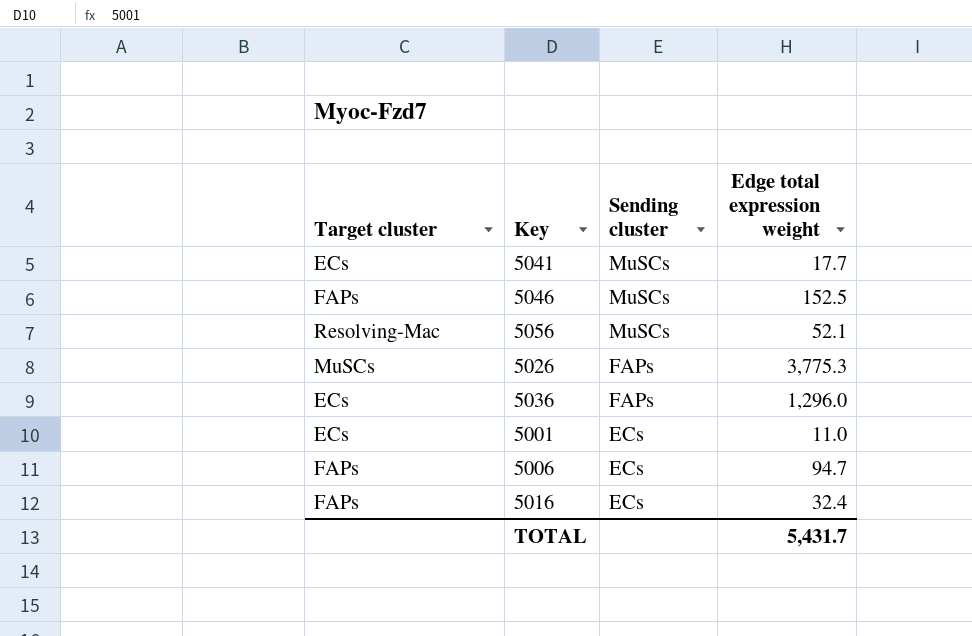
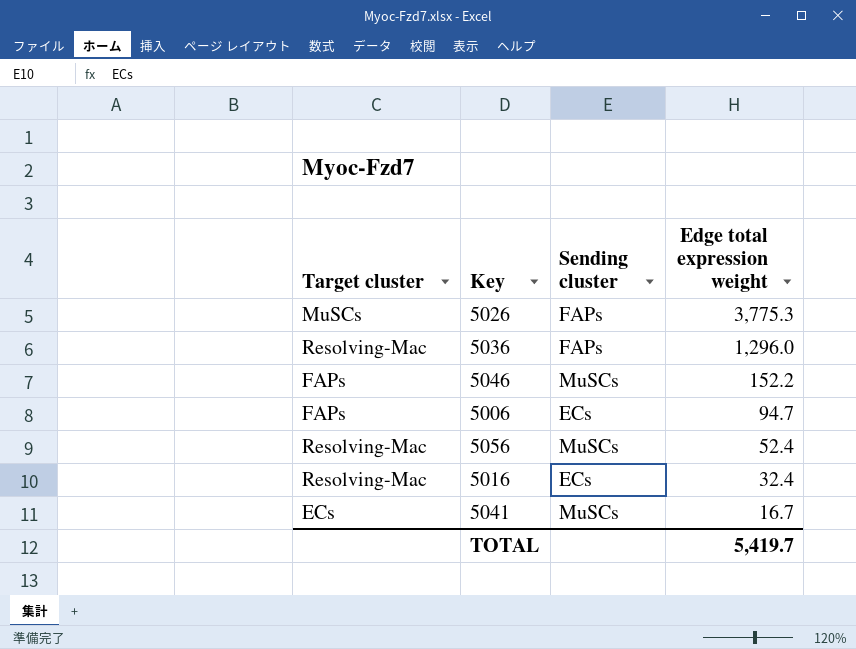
row order: Sending cluster descending -> Edge total expression weight descending
row 5001: ECs | ECs | 11.0 -> none
5036 | Target cluster: ECs -> Resolving-Mac
5046 | Edge total expression weight: 152.5 -> 152.2
5056 | Edge total expression weight: 52.1 -> 52.4
5016 | Target cluster: FAPs -> Resolving-Mac
5041 | Edge total expression weight: 17.7 -> 16.7
TOTAL | Edge total expression weight: 5,431.7 -> 5,419.7

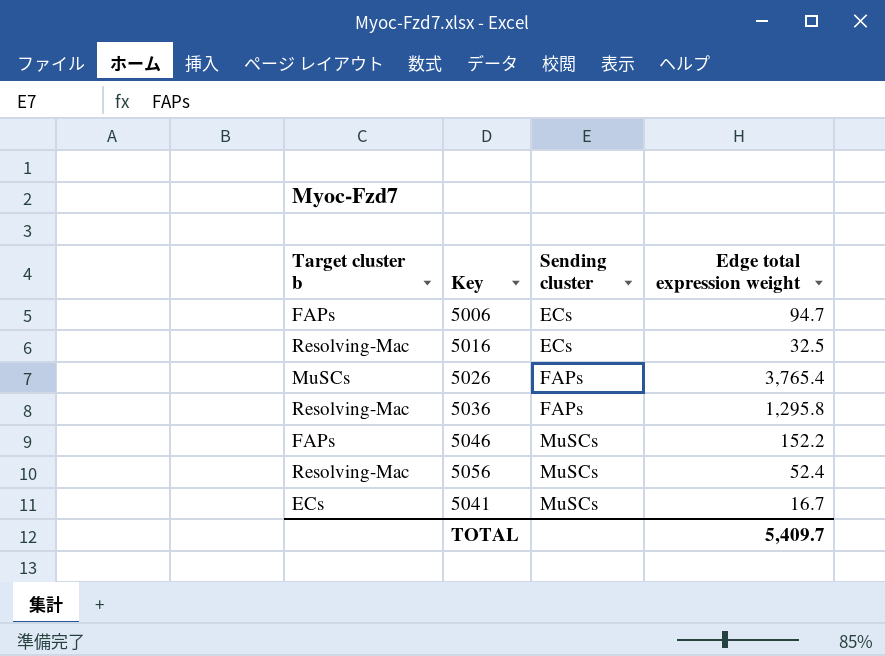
row order: Edge total expression weight descending -> Sending cluster ascending
column name: Target cluster -> Target cluster b
5016 | Edge total expression weight: 32.4 -> 32.5
5026 | Edge total expression weight: 3,775.3 -> 3,765.4
5036 | Edge total expression weight: 1,296.0 -> 1,295.8
TOTAL | Edge total expression weight: 5,419.7 -> 5,409.7

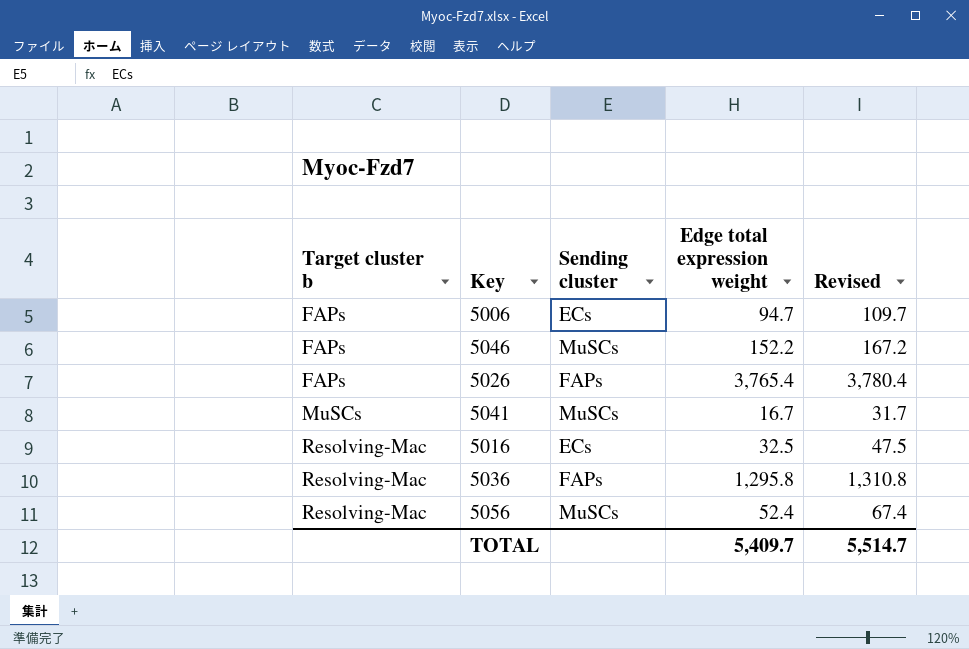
row order: Sending cluster ascending -> Target cluster b ascending
column Revised | formula: none -> [Edge total expression weight] + 15
5026 | Target cluster b: MuSCs -> FAPs
5041 | Target cluster b: ECs -> MuSCs

